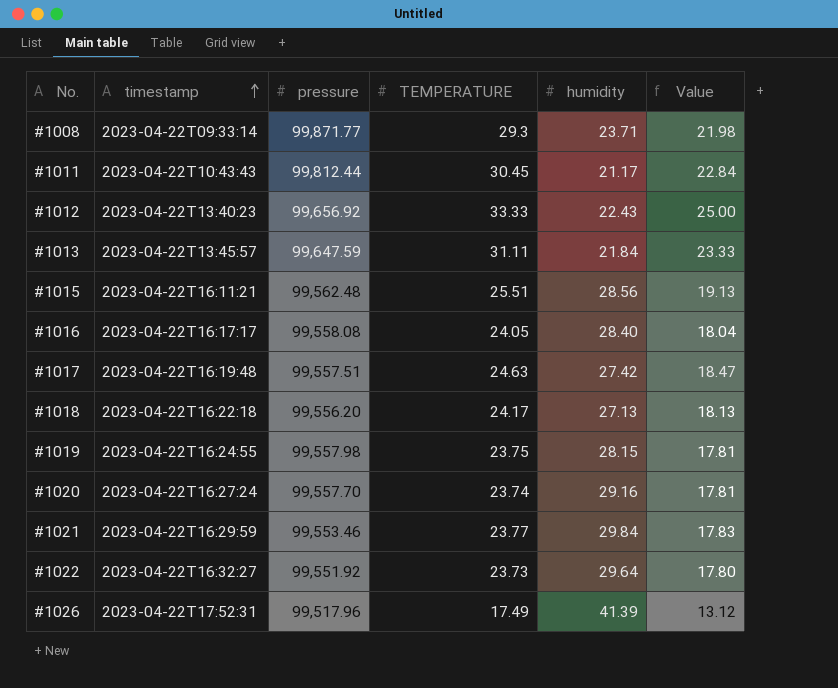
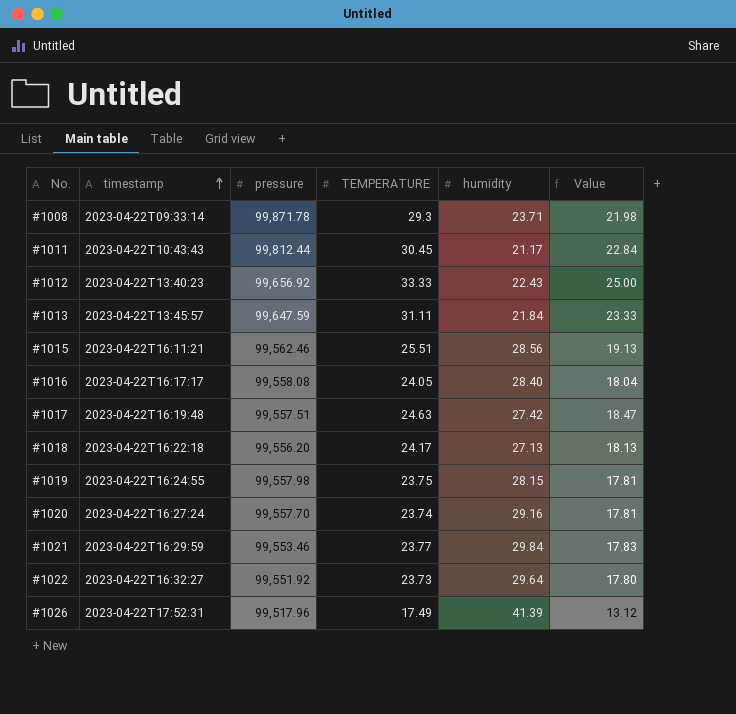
#1008 | pressure: 99,871.77 -> 99,871.78
#1015 | pressure: 99,562.48 -> 99,562.46

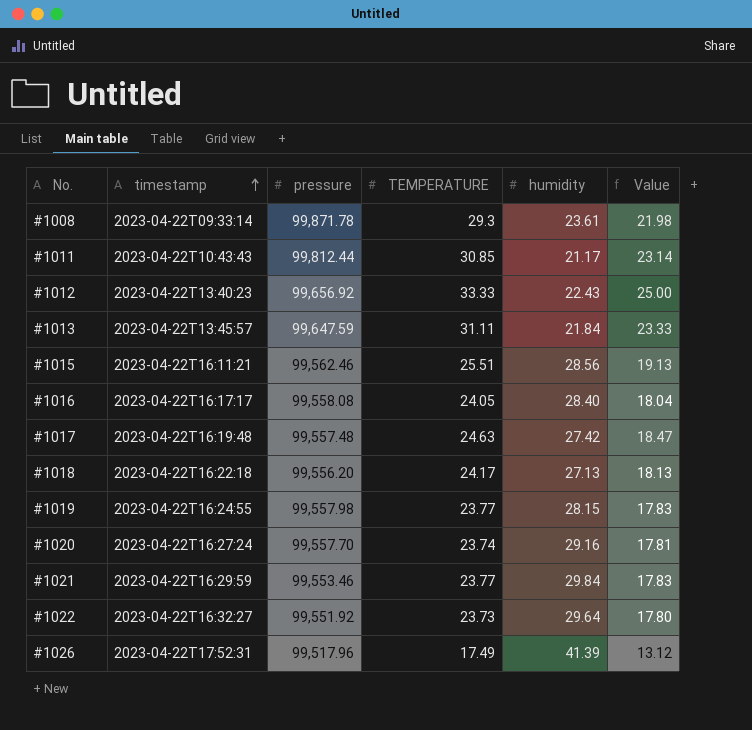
#1008 | humidity: 23.71 -> 23.61
#1011 | TEMPERATURE: 30.45 -> 30.85
#1011 | Value: 22.84 -> 23.14
#1017 | pressure: 99,557.51 -> 99,557.48
#1019 | TEMPERATURE: 23.75 -> 23.77
#1019 | Value: 17.81 -> 17.83

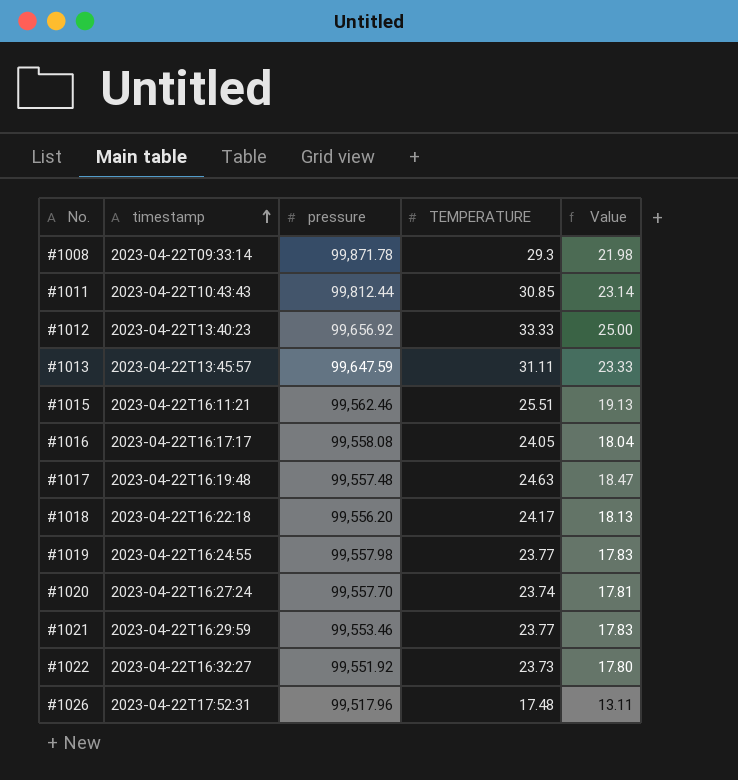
column humidity | position: 5 -> none
#1026 | TEMPERATURE: 17.49 -> 17.48
#1026 | Value: 13.12 -> 13.11

